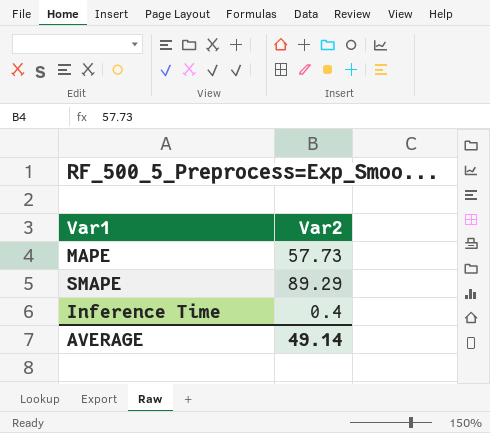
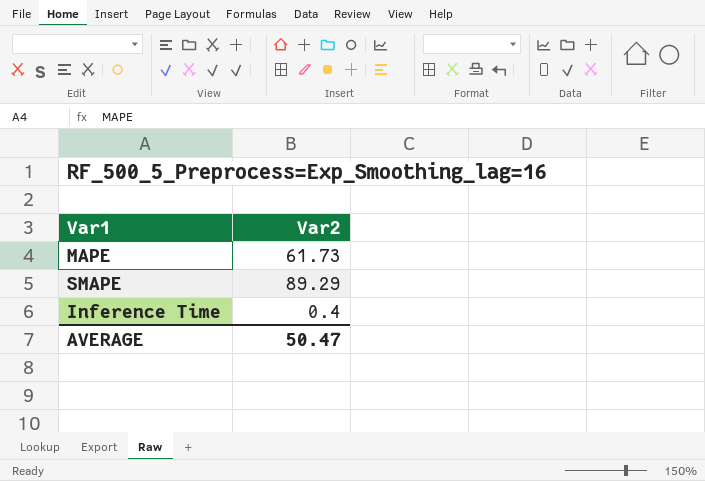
MAPE | Var2: 57.73 -> 61.73
AVERAGE | Var2: 49.14 -> 50.47

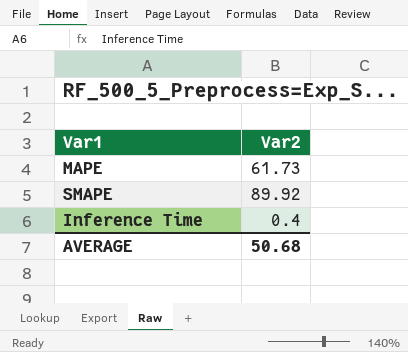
SMAPE | Var2: 89.29 -> 89.92
AVERAGE | Var2: 50.47 -> 50.68

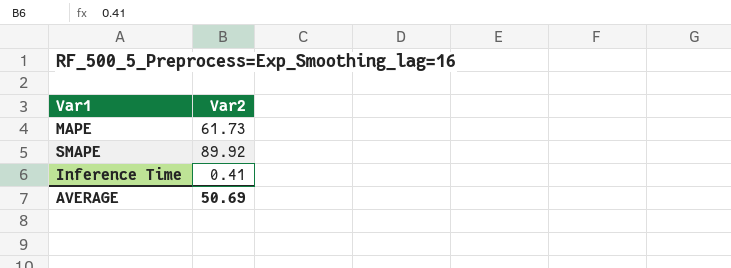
Inference Time | Var2: 0.4 -> 0.41
AVERAGE | Var2: 50.68 -> 50.69

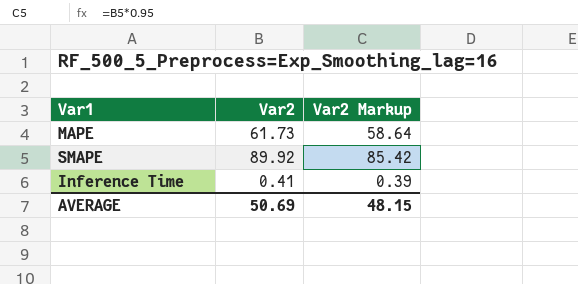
column Var2 Markup | formula: none -> [Var2] * 0.95

